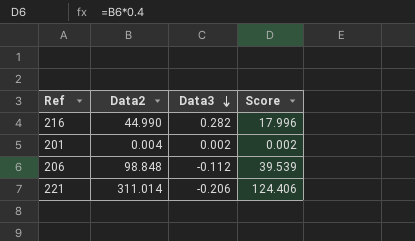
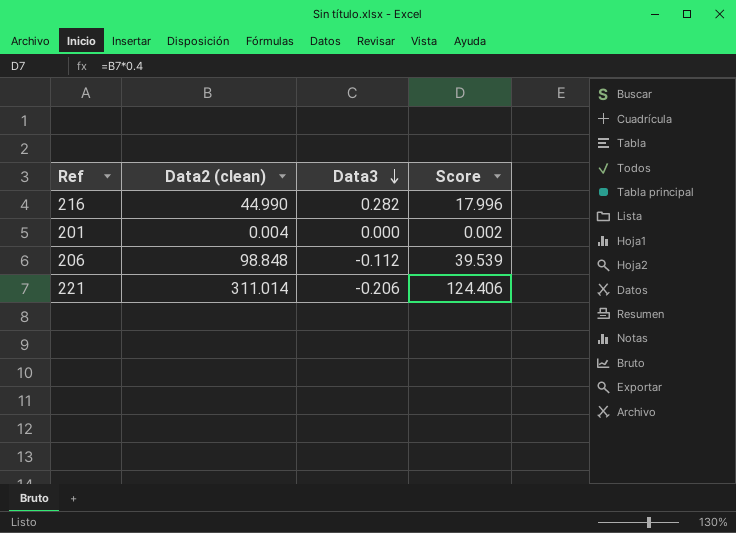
column name: Data2 -> Data2 (clean)
201 | Data3: 0.002 -> 0.000

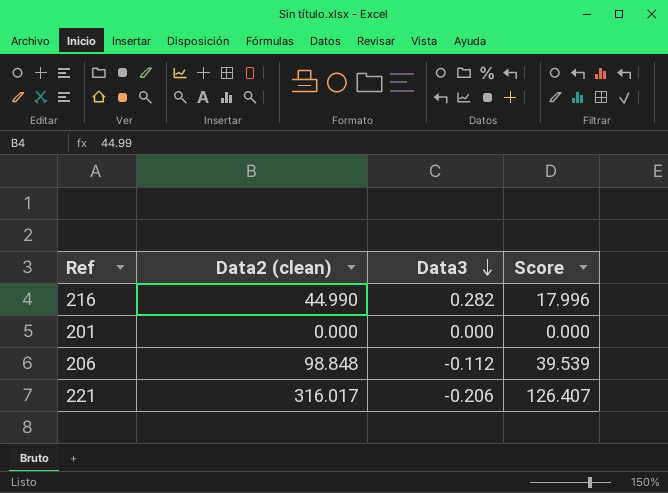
201 | Data2 (clean): 0.004 -> 0.000
201 | Score: 0.002 -> 0.000
221 | Data2 (clean): 311.014 -> 316.017
221 | Score: 124.406 -> 126.407

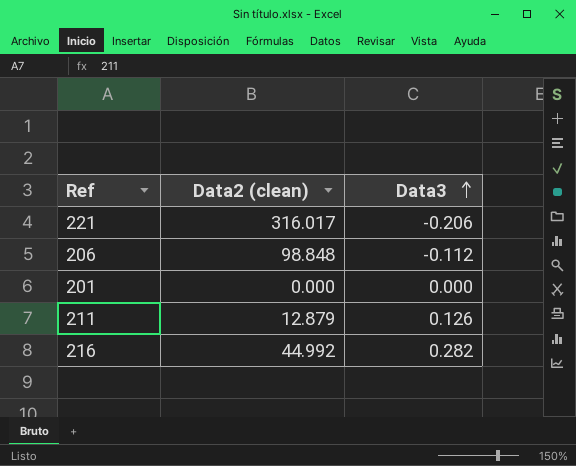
row order: Data3 descending -> Data3 ascending
column Score | formula: [Data2 (clean)] * 0.4 -> none
row 211: none -> 12.879 | 0.126
216 | Data2 (clean): 44.990 -> 44.992

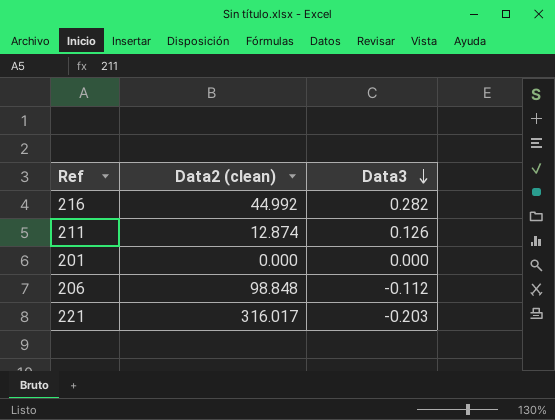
row order: Data3 ascending -> Data3 descending
211 | Data2 (clean): 12.879 -> 12.874
221 | Data3: -0.206 -> -0.203

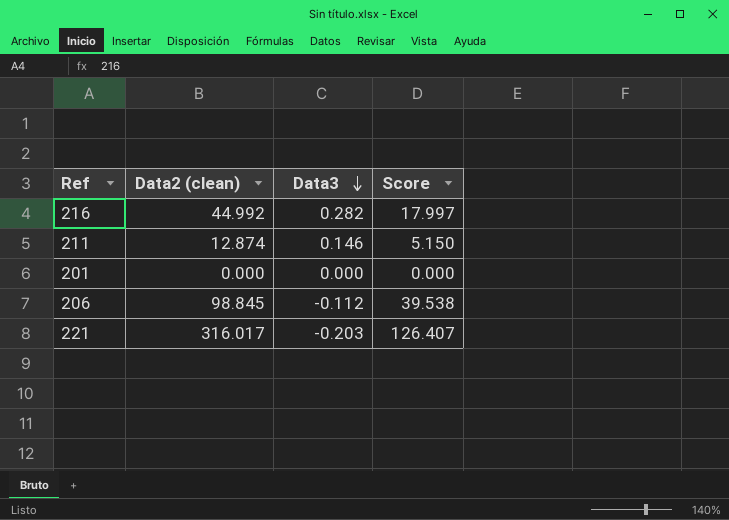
column Score | formula: none -> [Data2 (clean)] * 0.4
211 | Data3: 0.126 -> 0.146
206 | Data2 (clean): 98.848 -> 98.845

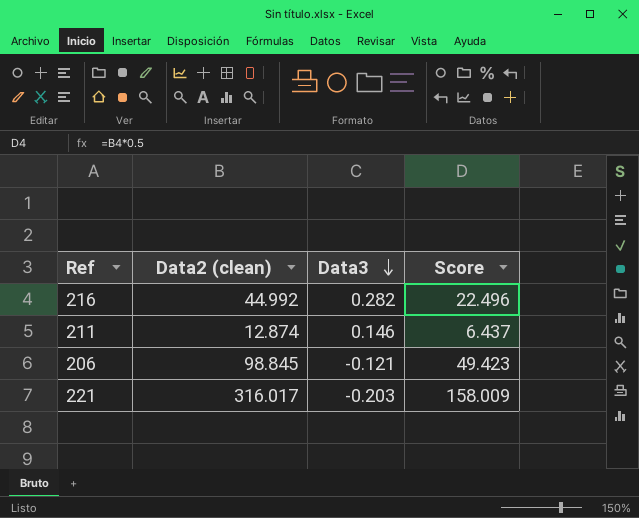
column Score | formula: [Data2 (clean)] * 0.4 -> [Data2 (clean)] * 0.5
row 201: 0.000 | 0.000 | 0.000 -> none
206 | Data3: -0.112 -> -0.121

